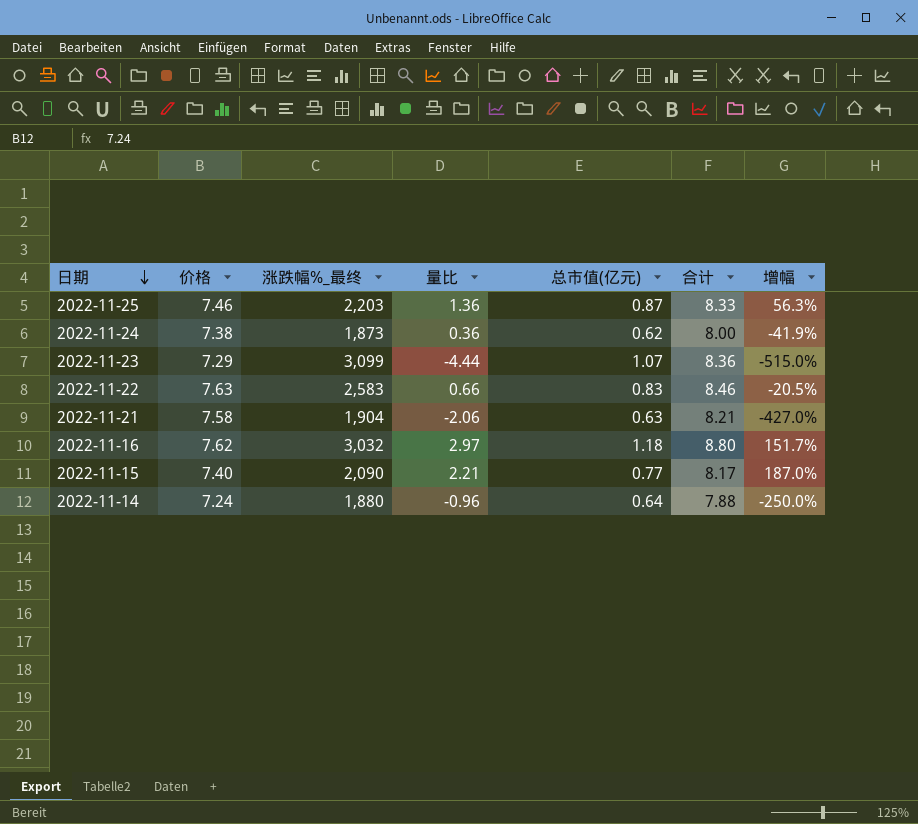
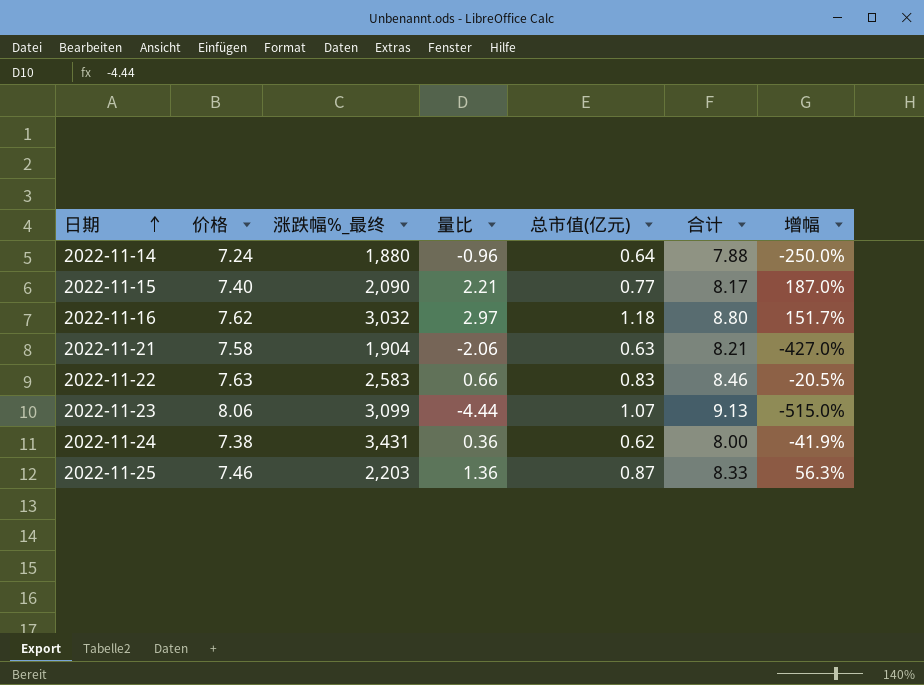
row order: 日期 descending -> 日期 ascending
2022-11-23 | 价格: 7.29 -> 8.06
2022-11-23 | 合计: 8.36 -> 9.13
2022-11-24 | 涨跌幅%_最终: 1,873 -> 3,431

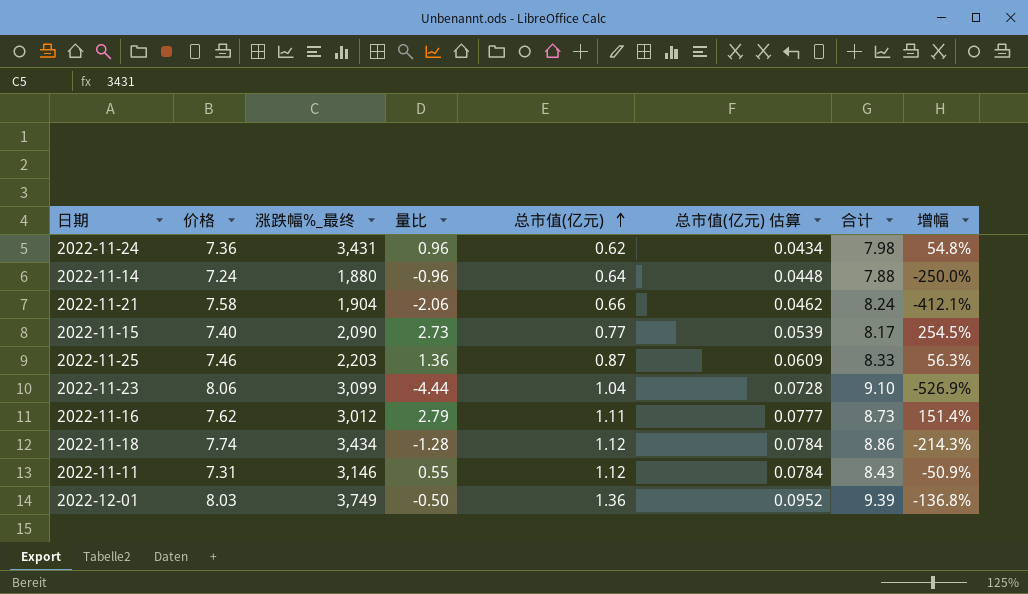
row order: 日期 ascending -> 总市值(亿元) ascending
column 总市值(亿元) 估算 | formula: none -> [总市值(亿元)] * 0.07
row 2022-11-22: 7.63 | 2,583 | 0.66 | 0.83 | 8.46 | -20.5% -> none
2022-11-24 | 价格: 7.38 -> 7.36
2022-11-24 | 量比: 0.36 -> 0.96
2022-11-24 | 合计: 8.00 -> 7.98
2022-11-24 | 增幅: -41.9% -> 54.8%
2022-11-21 | 总市值(亿元): 0.63 -> 0.66
2022-11-21 | 合计: 8.21 -> 8.24
2022-11-21 | 增幅: -427.0% -> -412.1%
2022-11-15 | 量比: 2.21 -> 2.73
2022-11-15 | 增幅: 187.0% -> 254.5%
2022-11-23 | 总市值(亿元): 1.07 -> 1.04
2022-11-23 | 合计: 9.13 -> 9.10
2022-11-23 | 增幅: -515.0% -> -526.9%
2022-11-16 | 涨跌幅%_最终: 3,032 -> 3,012
2022-11-16 | 量比: 2.97 -> 2.79
2022-11-16 | 总市值(亿元): 1.18 -> 1.11
2022-11-16 | 合计: 8.80 -> 8.73
2022-11-16 | 增幅: 151.7% -> 151.4%
row 2022-11-18: none -> 7.74 | 3,434 | -1.28 | 1.12 | 0.0784 | 8.86 | -214.3%
row 2022-11-11: none -> 7.31 | 3,146 | 0.55 | 1.12 | 0.0784 | 8.43 | -50.9%
row 2022-12-01: none -> 8.03 | 3,749 | -0.50 | 1.36 | 0.0952 | 9.39 | -136.8%

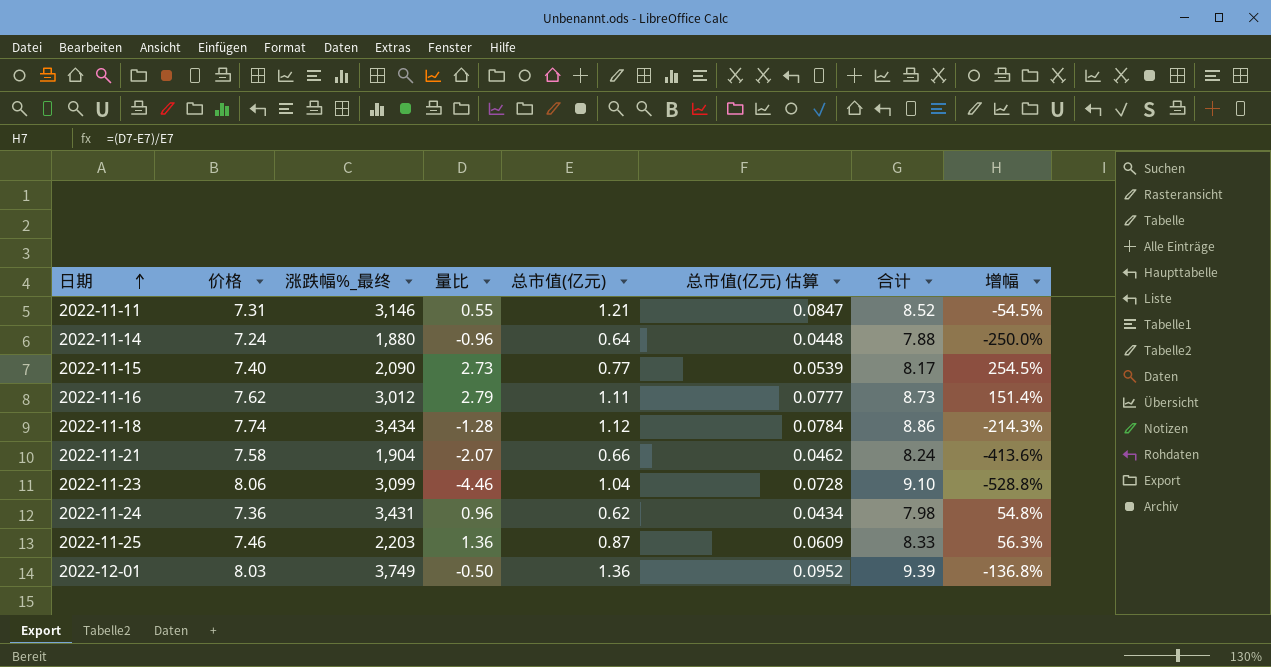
row order: 总市值(亿元) ascending -> 日期 ascending
2022-11-11 | 总市值(亿元): 1.12 -> 1.21
2022-11-11 | 总市值(亿元) 估算: 0.0784 -> 0.0847
2022-11-11 | 合计: 8.43 -> 8.52
2022-11-11 | 增幅: -50.9% -> -54.5%
2022-11-21 | 量比: -2.06 -> -2.07
2022-11-21 | 增幅: -412.1% -> -413.6%
2022-11-23 | 量比: -4.44 -> -4.46
2022-11-23 | 增幅: -526.9% -> -528.8%

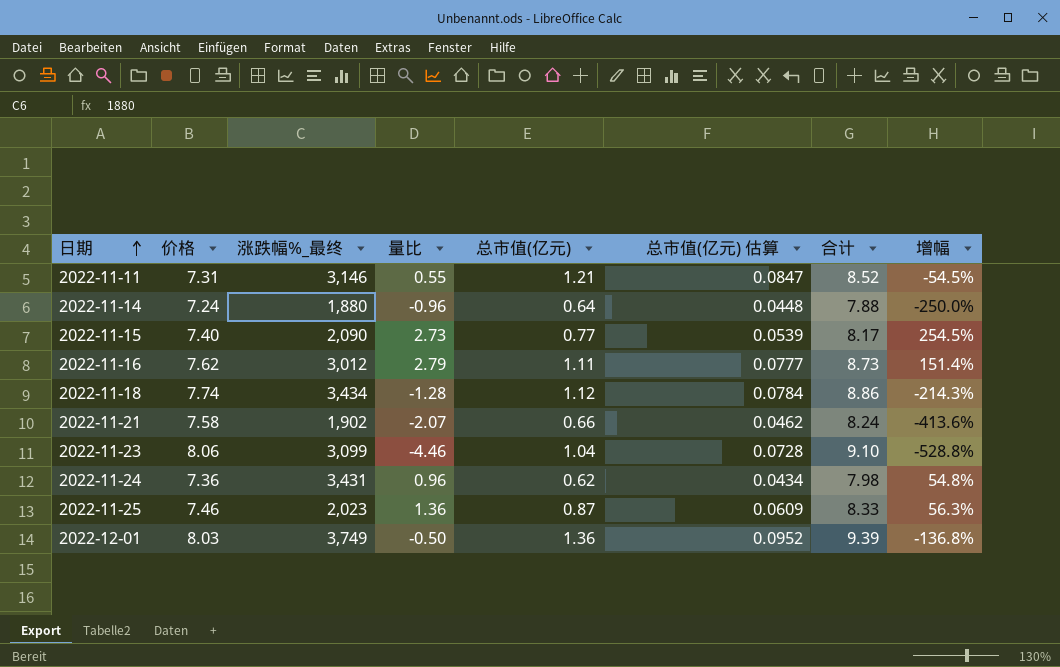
2022-11-21 | 涨跌幅%_最终: 1,904 -> 1,902
2022-11-25 | 涨跌幅%_最终: 2,203 -> 2,023

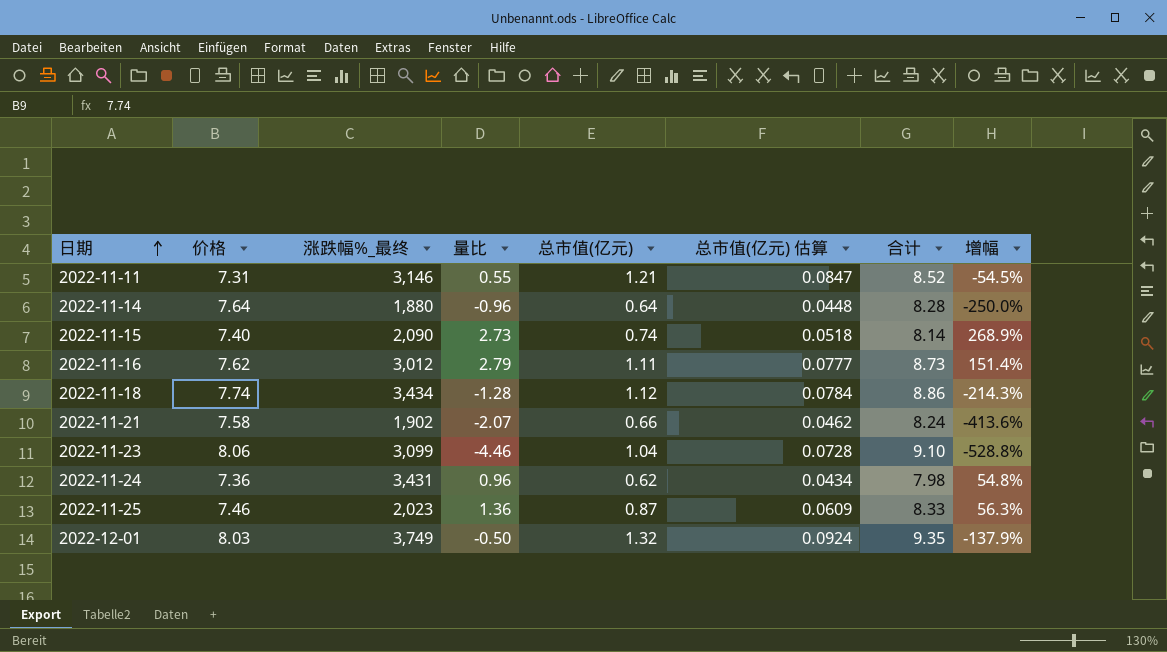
2022-11-14 | 价格: 7.24 -> 7.64
2022-11-14 | 合计: 7.88 -> 8.28
2022-11-15 | 总市值(亿元): 0.77 -> 0.74
2022-11-15 | 总市值(亿元) 估算: 0.0539 -> 0.0518
2022-11-15 | 合计: 8.17 -> 8.14
2022-11-15 | 增幅: 254.5% -> 268.9%
2022-12-01 | 总市值(亿元): 1.36 -> 1.32
2022-12-01 | 总市值(亿元) 估算: 0.0952 -> 0.0924
2022-12-01 | 合计: 9.39 -> 9.35
2022-12-01 | 增幅: -136.8% -> -137.9%

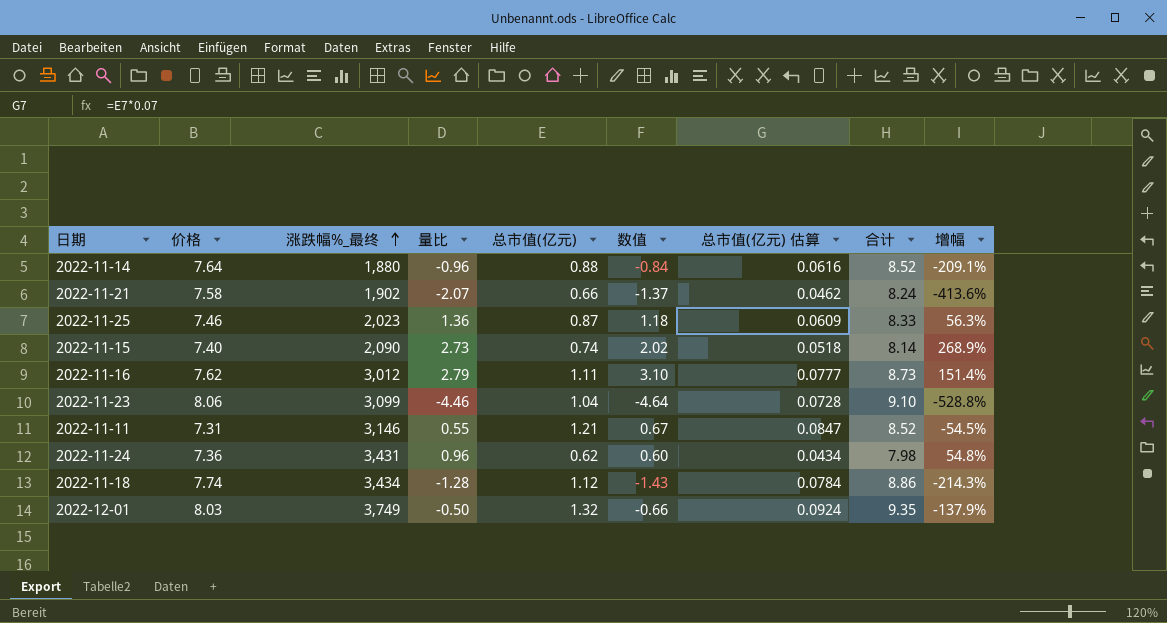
row order: 日期 ascending -> 涨跌幅%_最终 ascending
column 数值 | formula: none -> [量比] * [总市值(亿元)]
2022-11-14 | 总市值(亿元): 0.64 -> 0.88
2022-11-14 | 总市值(亿元) 估算: 0.0448 -> 0.0616
2022-11-14 | 合计: 8.28 -> 8.52
2022-11-14 | 增幅: -250.0% -> -209.1%

